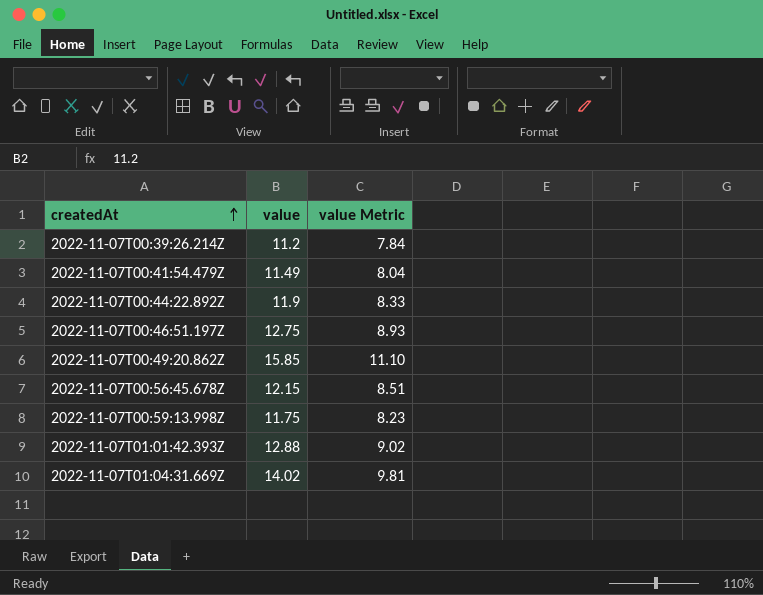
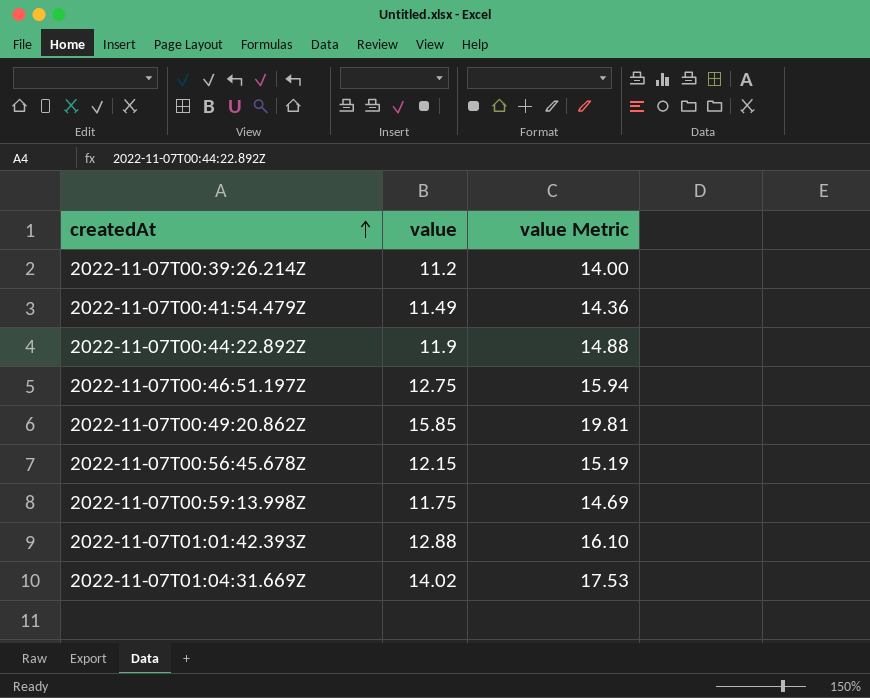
column value Metric | formula: [value] * 0.7 -> [value] * 1.25

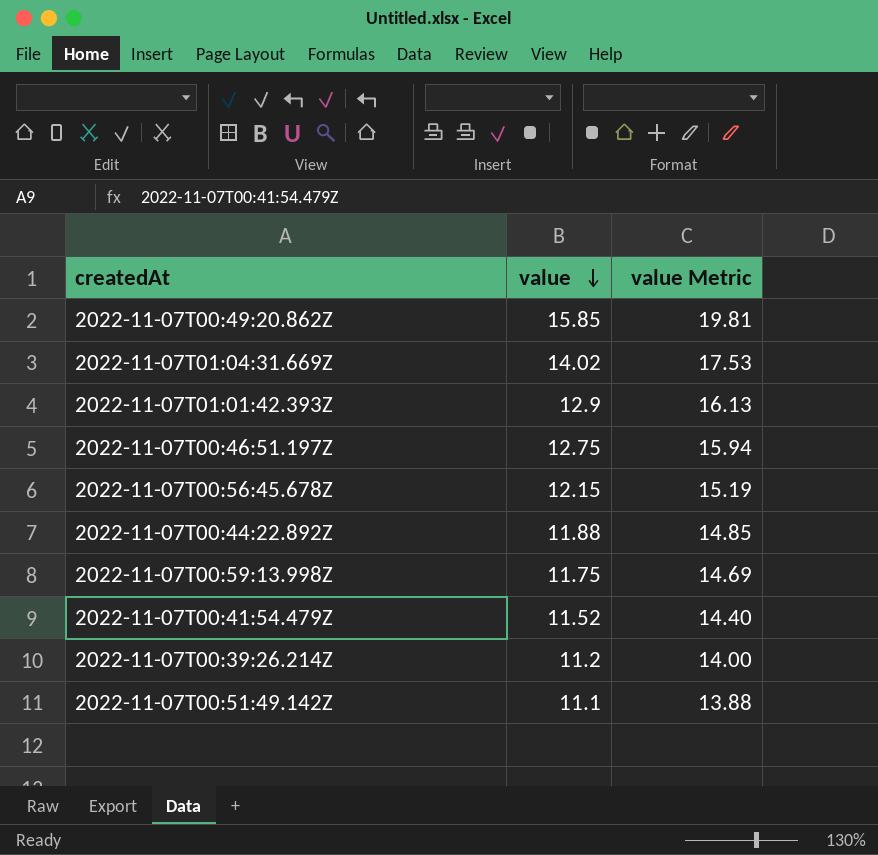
row order: createdAt ascending -> value descending
2022-11-07T01:01:42.393Z | value: 12.88 -> 12.9
2022-11-07T01:01:42.393Z | value Metric: 16.10 -> 16.13
2022-11-07T00:44:22.892Z | value: 11.9 -> 11.88
2022-11-07T00:44:22.892Z | value Metric: 14.88 -> 14.85
2022-11-07T00:41:54.479Z | value: 11.49 -> 11.52
2022-11-07T00:41:54.479Z | value Metric: 14.36 -> 14.40
row 2022-11-07T00:51:49.142Z: none -> 11.1 | 13.88

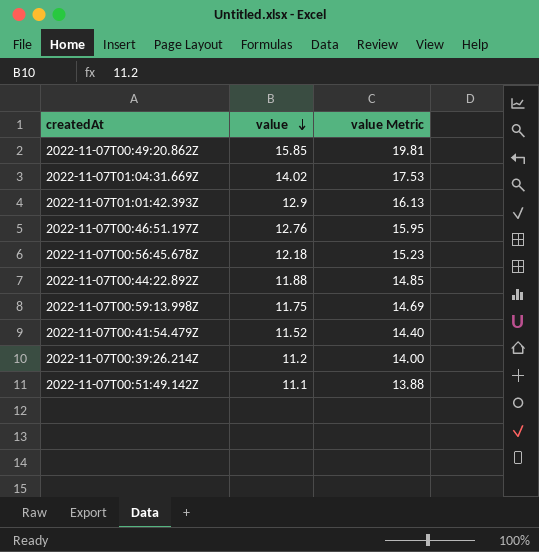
2022-11-07T00:46:51.197Z | value: 12.75 -> 12.76
2022-11-07T00:46:51.197Z | value Metric: 15.94 -> 15.95
2022-11-07T00:56:45.678Z | value: 12.15 -> 12.18
2022-11-07T00:56:45.678Z | value Metric: 15.19 -> 15.23

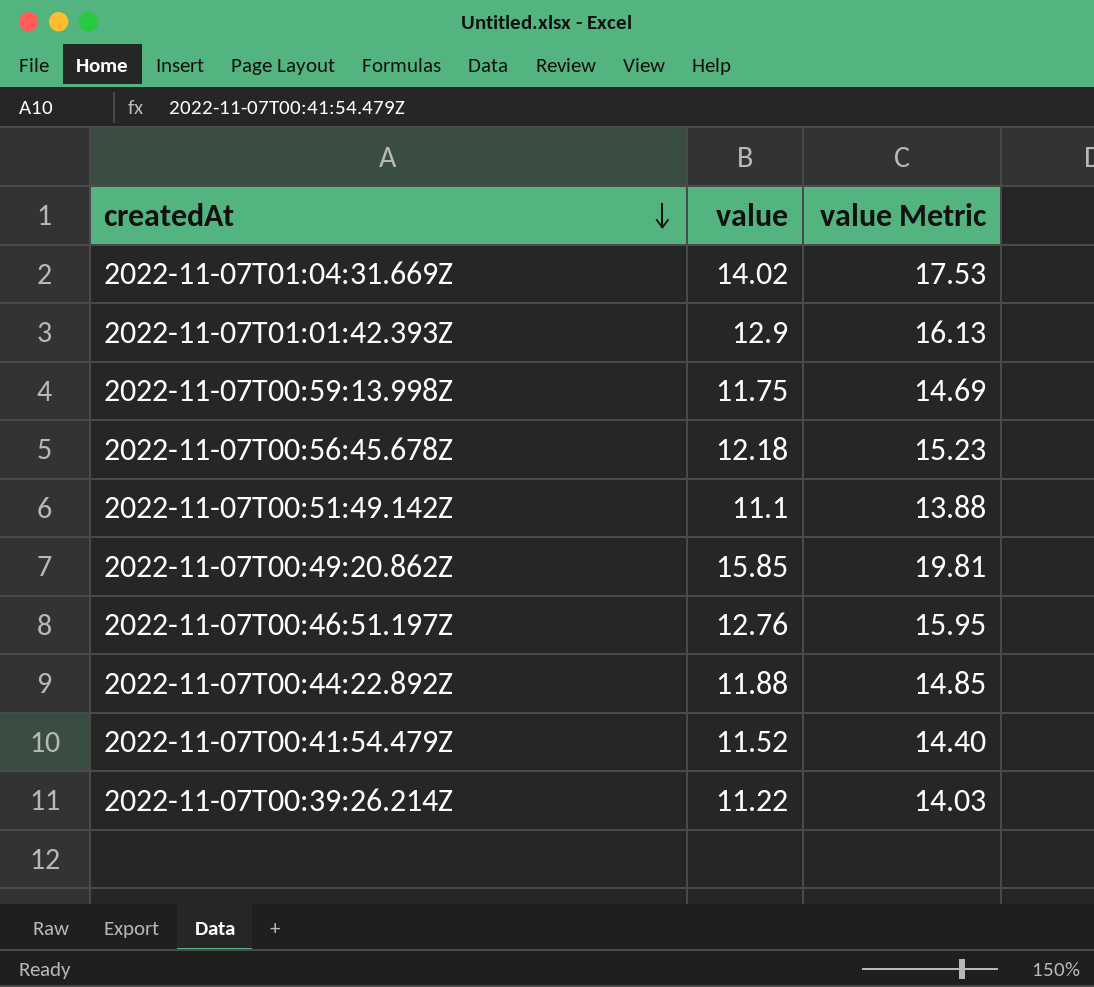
row order: value descending -> createdAt descending
2022-11-07T00:39:26.214Z | value: 11.2 -> 11.22
2022-11-07T00:39:26.214Z | value Metric: 14.00 -> 14.03

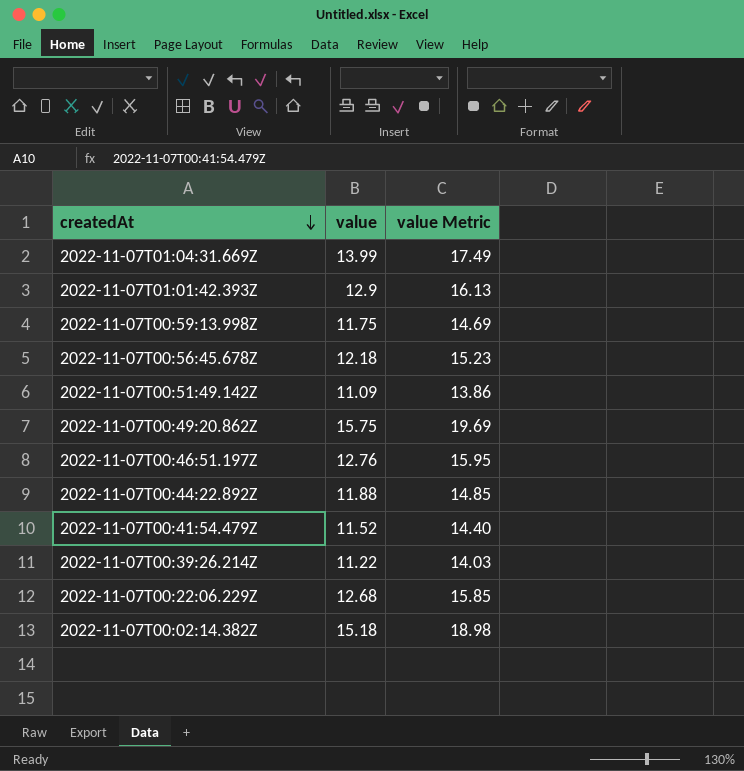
2022-11-07T01:04:31.669Z | value: 14.02 -> 13.99
2022-11-07T01:04:31.669Z | value Metric: 17.53 -> 17.49
2022-11-07T00:51:49.142Z | value: 11.1 -> 11.09
2022-11-07T00:51:49.142Z | value Metric: 13.88 -> 13.86
2022-11-07T00:49:20.862Z | value: 15.85 -> 15.75
2022-11-07T00:49:20.862Z | value Metric: 19.81 -> 19.69
row 2022-11-07T00:22:06.229Z: none -> 12.68 | 15.85
row 2022-11-07T00:02:14.382Z: none -> 15.18 | 18.98

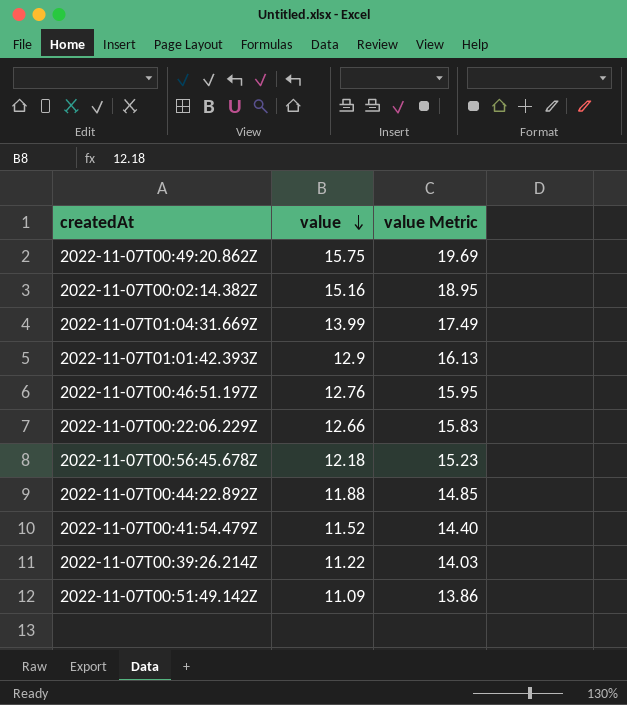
row order: createdAt descending -> value descending
row 2022-11-07T00:59:13.998Z: 11.75 | 14.69 -> none
2022-11-07T00:02:14.382Z | value: 15.18 -> 15.16
2022-11-07T00:02:14.382Z | value Metric: 18.98 -> 18.95
2022-11-07T00:22:06.229Z | value: 12.68 -> 12.66
2022-11-07T00:22:06.229Z | value Metric: 15.85 -> 15.83

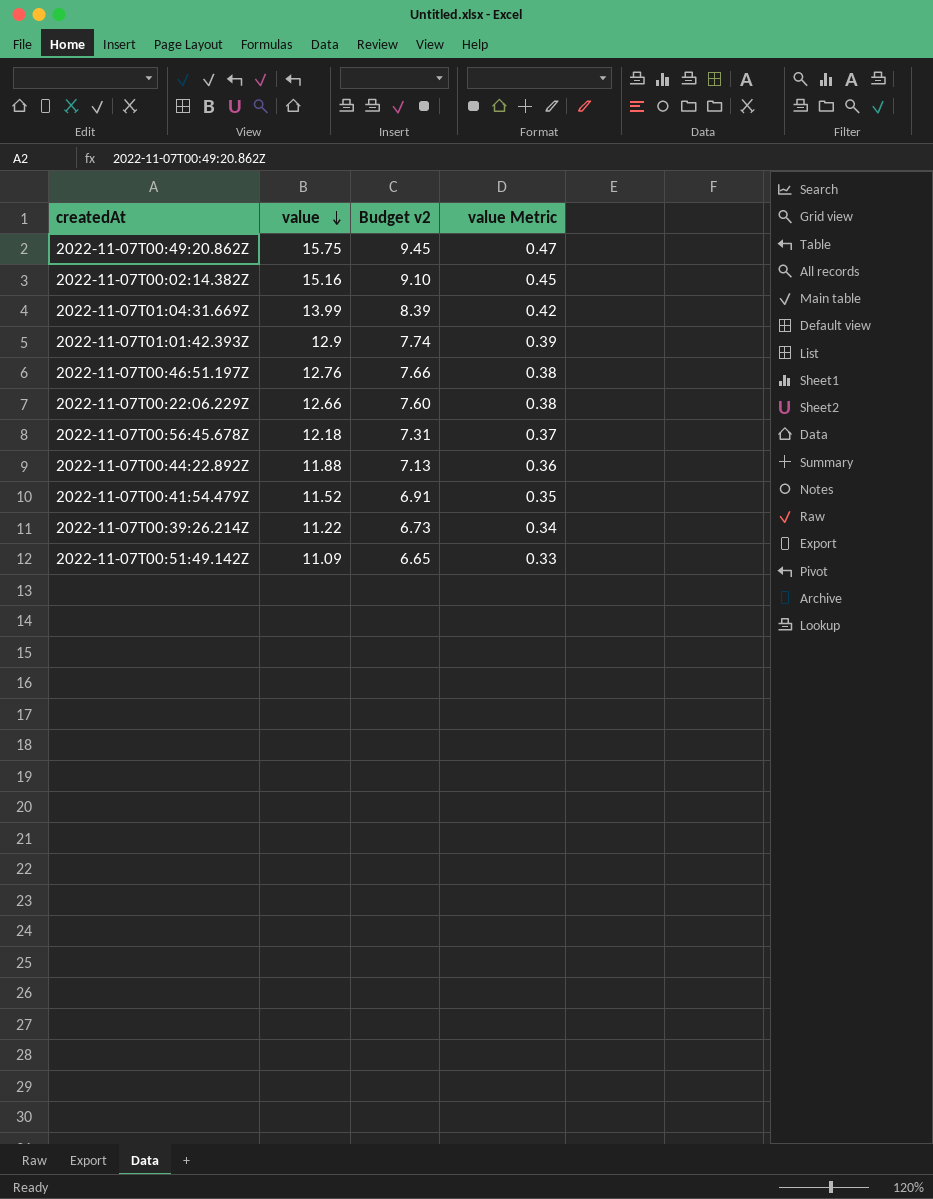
column Budget v2 | formula: none -> [value] * 0.6
column value Metric | formula: [value] * 1.25 -> [value] * 0.03

